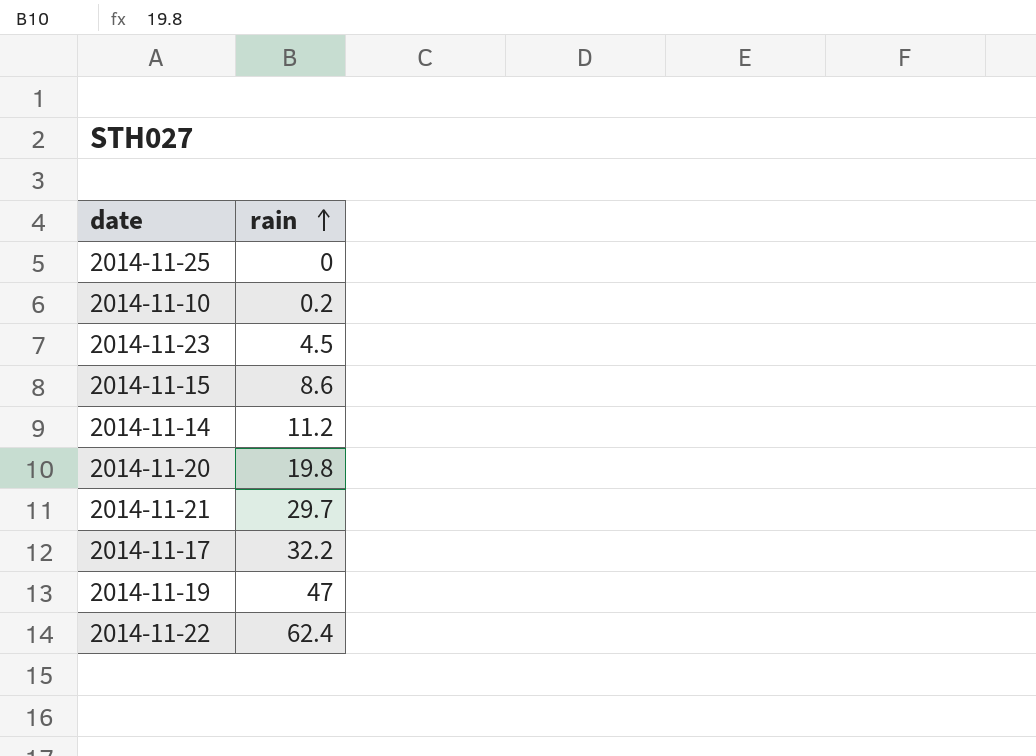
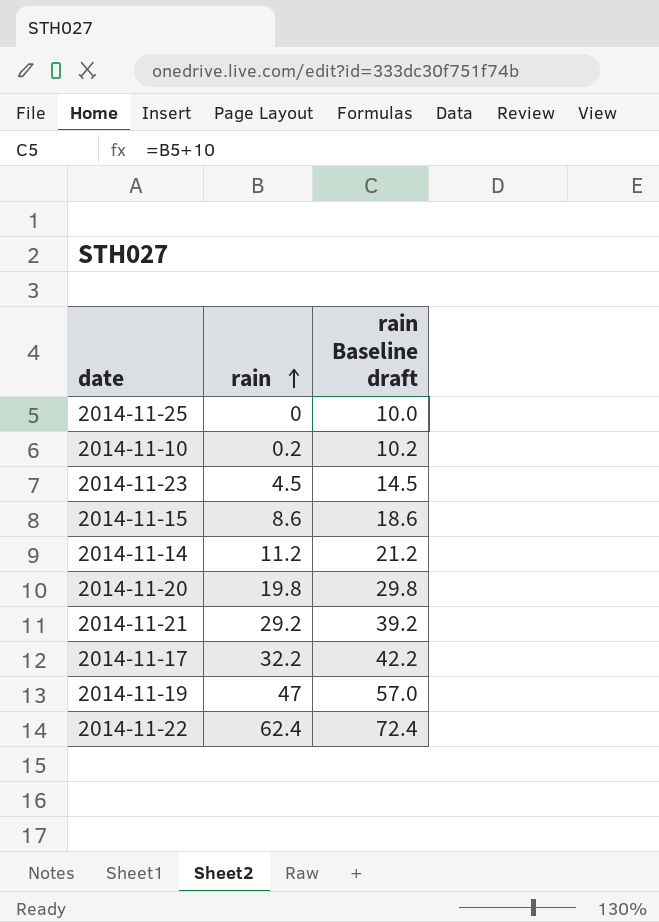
column rain Baseline draft | formula: none -> [rain] + 10
2014-11-21 | rain: 29.7 -> 29.2

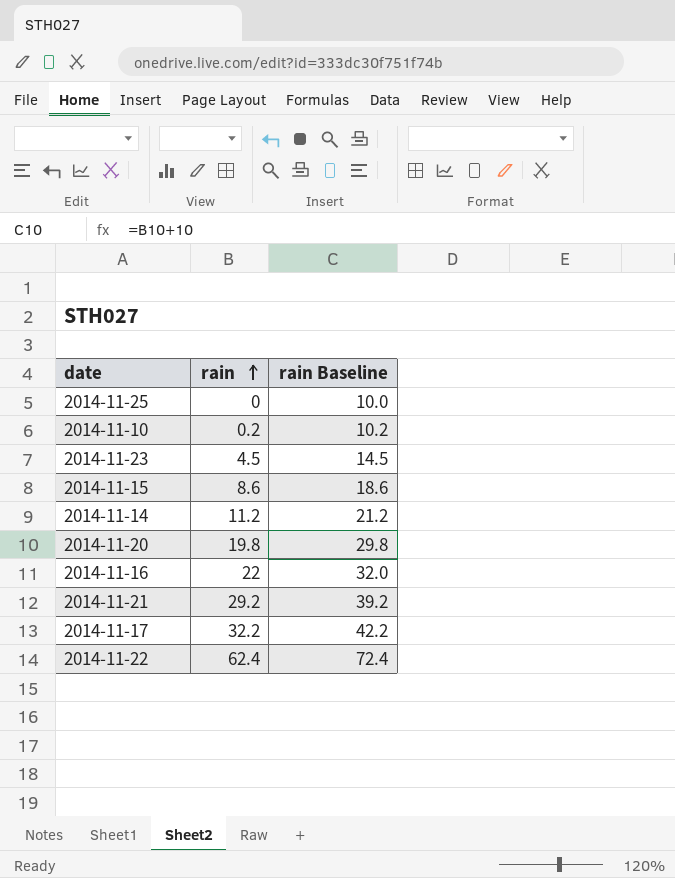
column name: rain Baseline draft -> rain Baseline
row 2014-11-19: 47 | 57.0 -> none
row 2014-11-16: none -> 22 | 32.0

